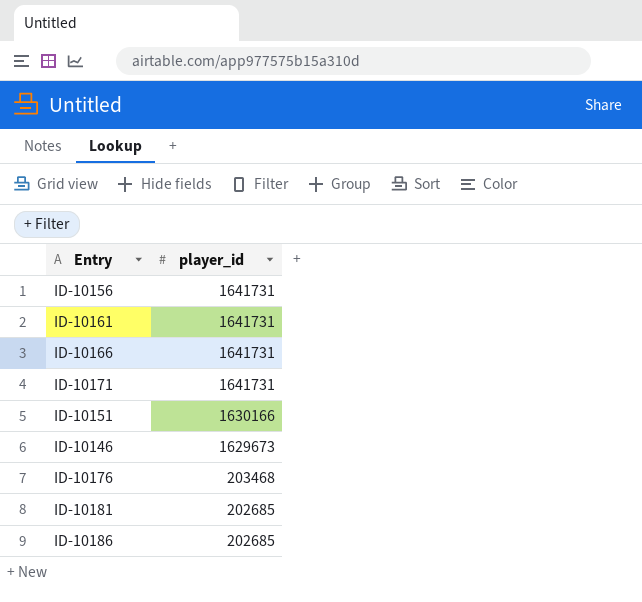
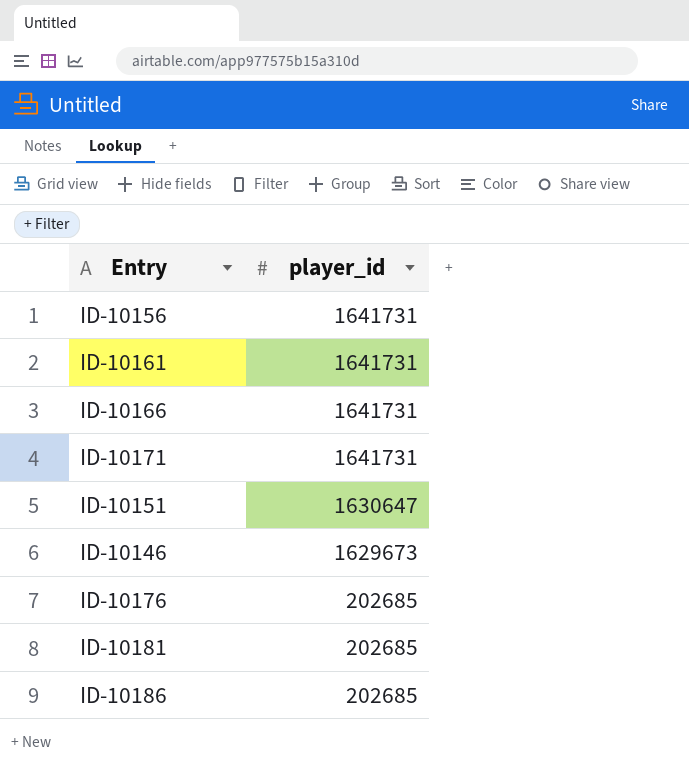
ID-10151 | player_id: 1630166 -> 1630647
ID-10176 | player_id: 203468 -> 202685

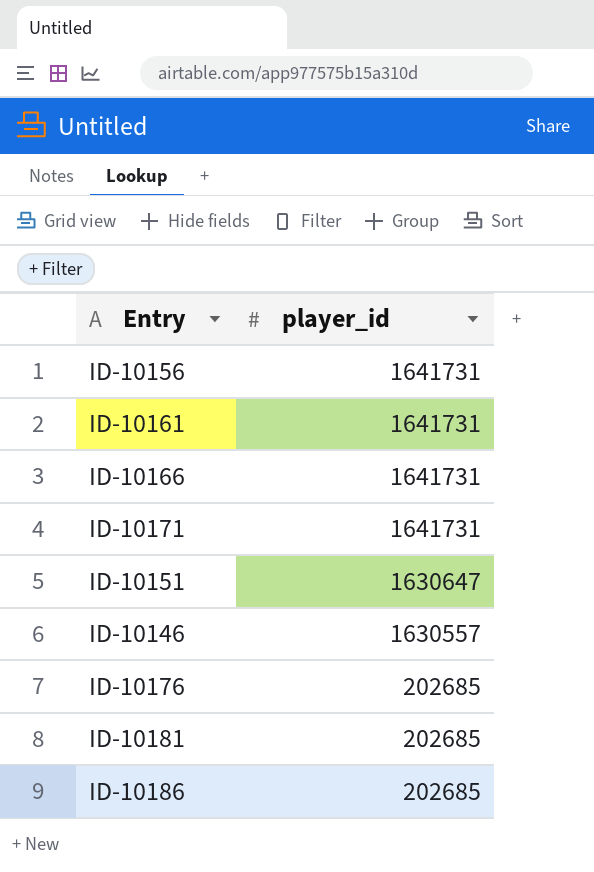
ID-10146 | player_id: 1629673 -> 1630557

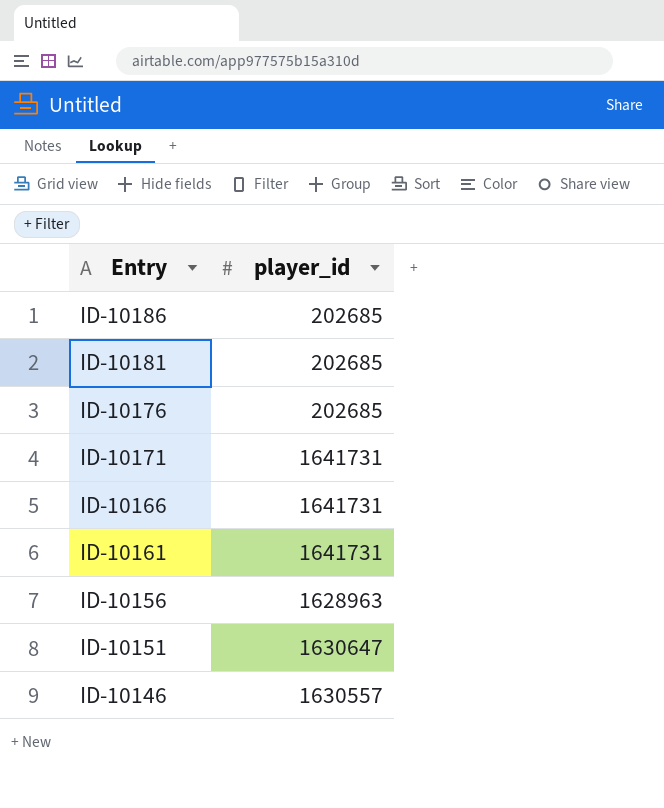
row order: player_id descending -> Entry descending
ID-10156 | player_id: 1641731 -> 1628963

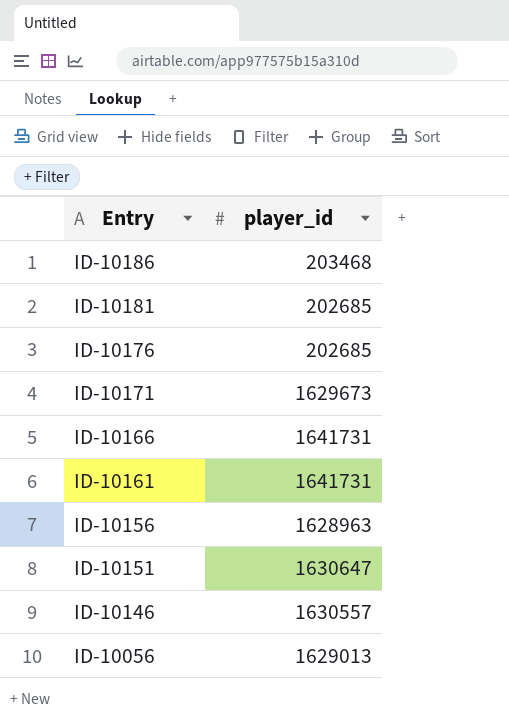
ID-10186 | player_id: 202685 -> 203468
ID-10171 | player_id: 1641731 -> 1629673
row ID-10056: none -> 1629013

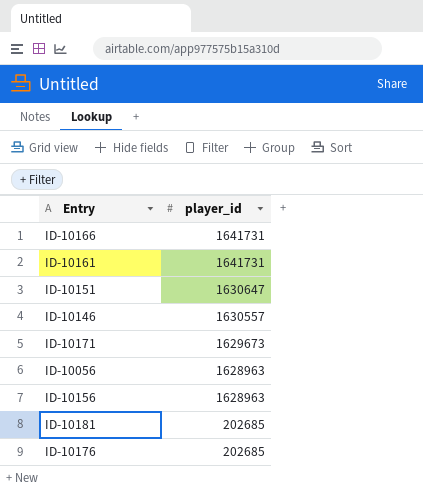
row order: Entry descending -> player_id descending
row ID-10186: 203468 -> none
ID-10056 | player_id: 1629013 -> 1628963

